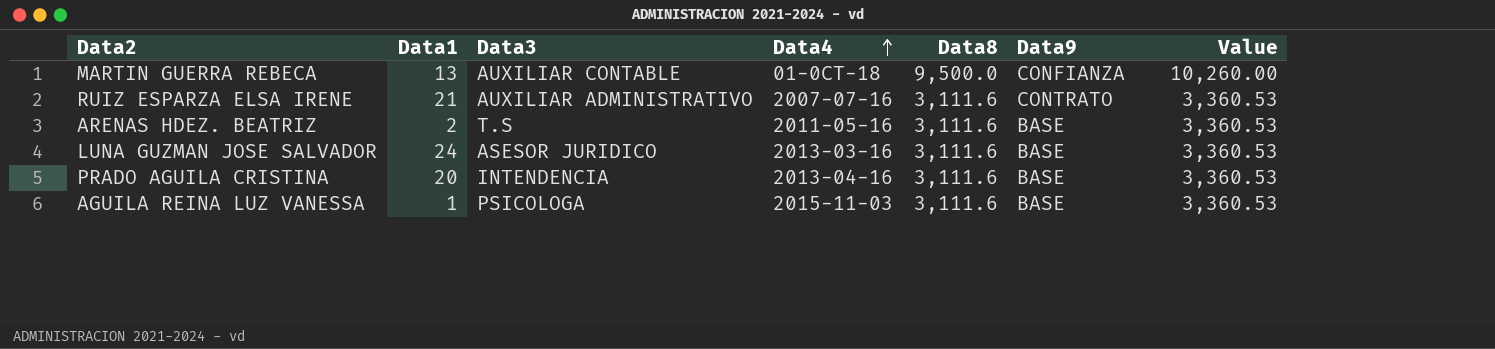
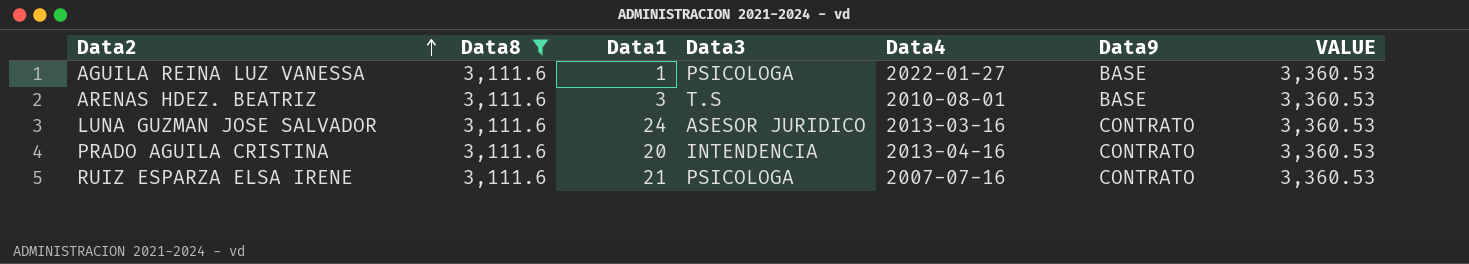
filter: none -> Data8 = 3,111.6
row order: Data4 ascending -> Data2 ascending
column Data8 | position: 5 -> 2
column name: Value -> VALUE
AGUILA REINA LUZ VANESSA | Data4: 2015-11-03 -> 2022-01-27
ARENAS HDEZ. BEATRIZ | Data1: 2 -> 3
ARENAS HDEZ. BEATRIZ | Data4: 2011-05-16 -> 2010-08-01
LUNA GUZMAN JOSE SALVADOR | Data9: BASE -> CONTRATO
PRADO AGUILA CRISTINA | Data9: BASE -> CONTRATO
RUIZ ESPARZA ELSA IRENE | Data3: AUXILIAR ADMINISTRATIVO -> PSICOLOGA

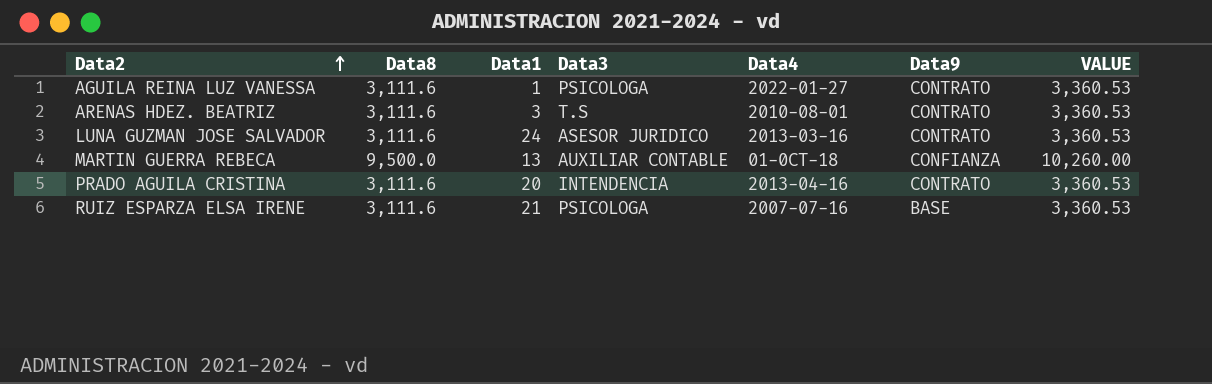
filter: Data8 = 3,111.6 -> none
AGUILA REINA LUZ VANESSA | Data9: BASE -> CONTRATO
ARENAS HDEZ. BEATRIZ | Data9: BASE -> CONTRATO
RUIZ ESPARZA ELSA IRENE | Data9: CONTRATO -> BASE

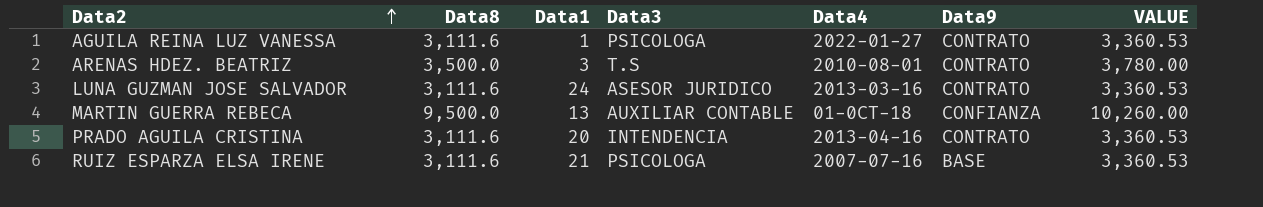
ARENAS HDEZ. BEATRIZ | Data8: 3,111.6 -> 3,500.0
ARENAS HDEZ. BEATRIZ | VALUE: 3,360.53 -> 3,780.00

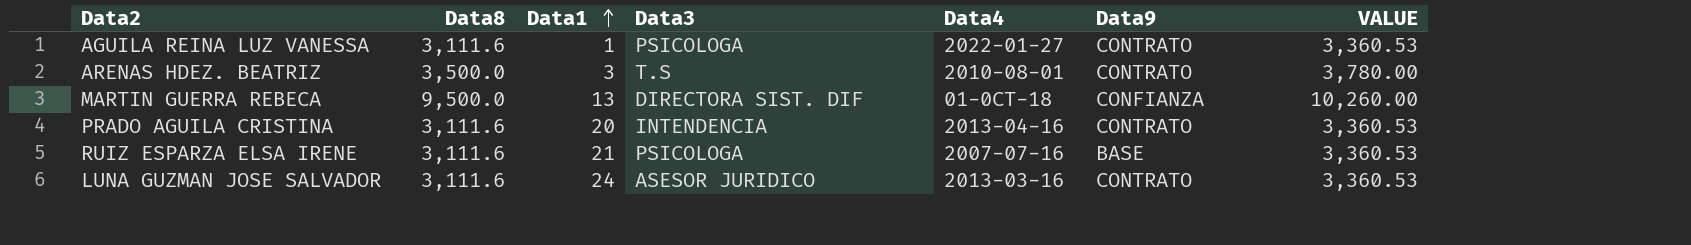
row order: Data2 ascending -> Data1 ascending
MARTIN GUERRA REBECA | Data3: AUXILIAR CONTABLE -> DIRECTORA SIST. DIF

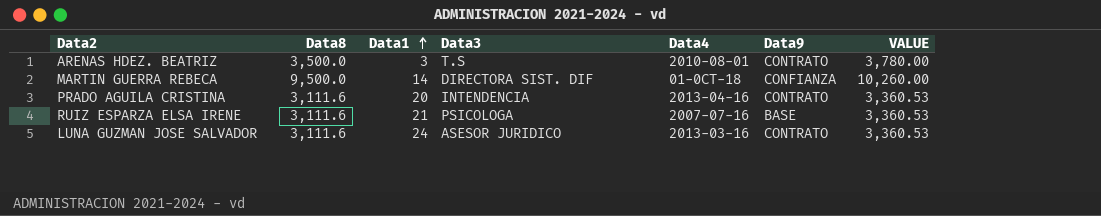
row AGUILA REINA LUZ VANESSA: 3,111.6 | 1 | PSICOLOGA | 2022-01-27 | CONTRATO | 3,360.53 -> none
MARTIN GUERRA REBECA | Data1: 13 -> 14

